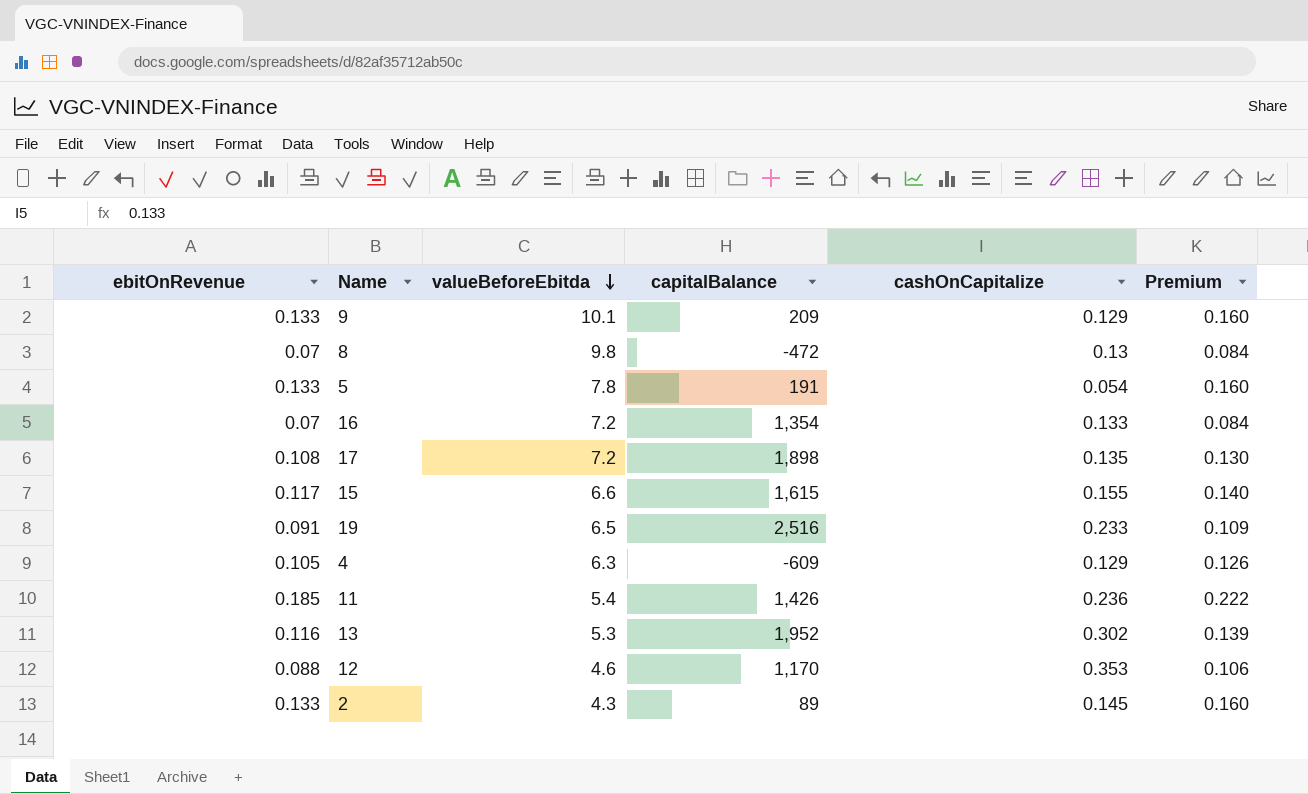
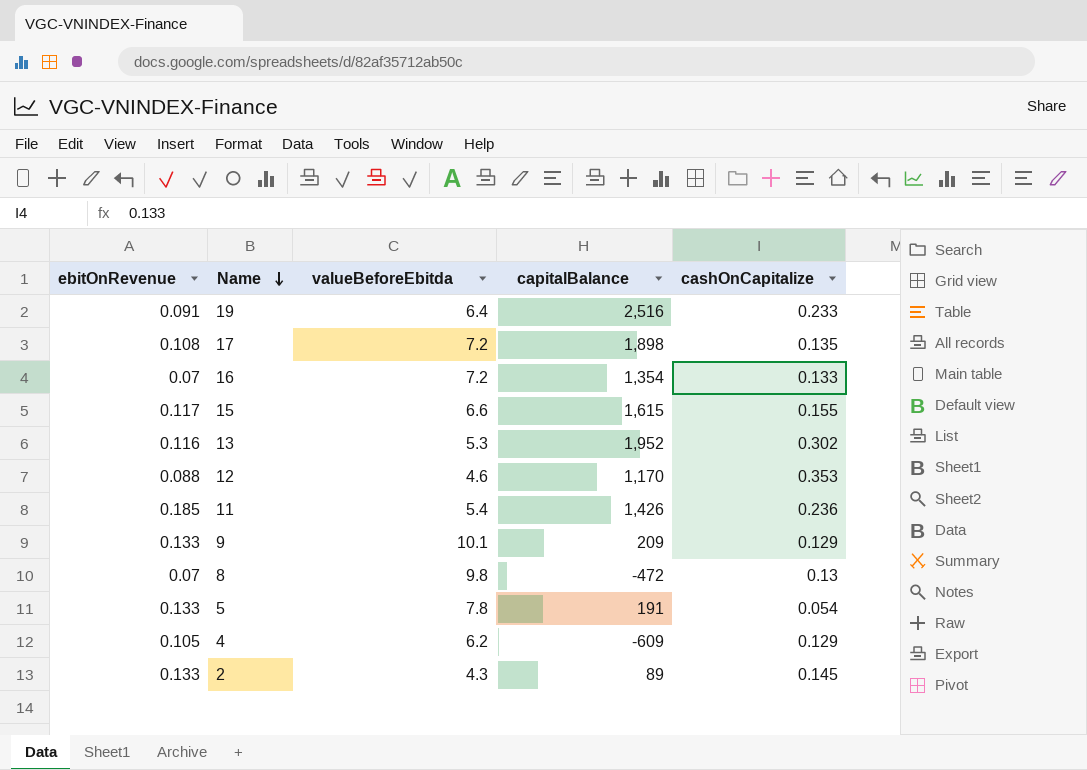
row order: valueBeforeEbitda descending -> Name descending
column Premium | formula: [ebitOnRevenue] * 1.2 -> none
19 | valueBeforeEbitda: 6.5 -> 6.4
4 | valueBeforeEbitda: 6.3 -> 6.2

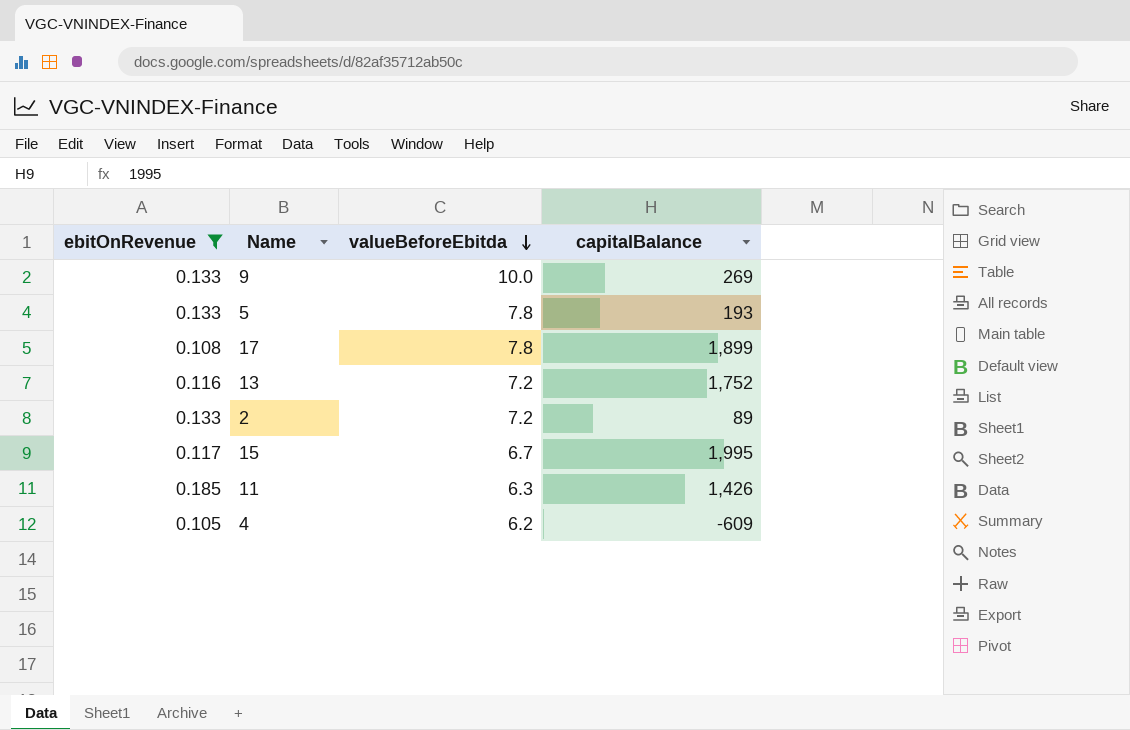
filter: none -> ebitOnRevenue >= 0.105
row order: Name descending -> valueBeforeEbitda descending
column cashOnCapitalize | position: 5 -> none
9 | valueBeforeEbitda: 10.1 -> 10.0
9 | capitalBalance: 209 -> 269
5 | capitalBalance: 191 -> 193
17 | valueBeforeEbitda: 7.2 -> 7.8
17 | capitalBalance: 1,898 -> 1,899
13 | valueBeforeEbitda: 5.3 -> 7.2
13 | capitalBalance: 1,952 -> 1,752
2 | valueBeforeEbitda: 4.3 -> 7.2
15 | valueBeforeEbitda: 6.6 -> 6.7
15 | capitalBalance: 1,615 -> 1,995
11 | valueBeforeEbitda: 5.4 -> 6.3

